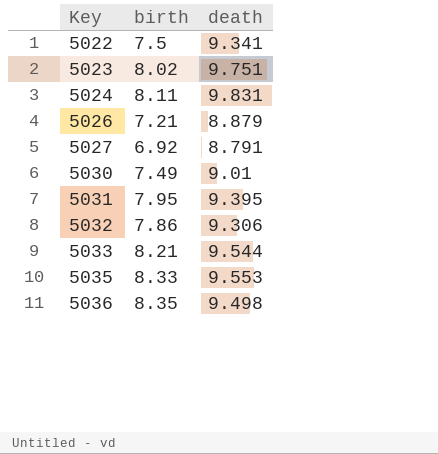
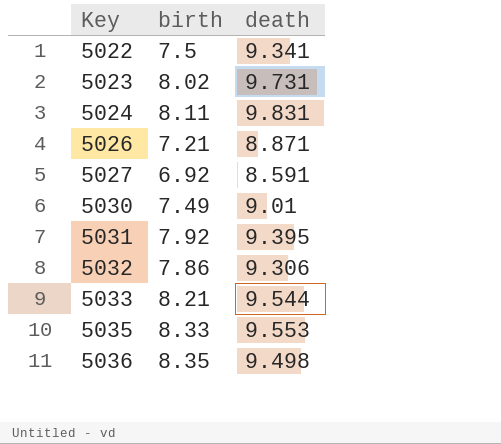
5023 | death: 9.751 -> 9.731
5026 | death: 8.879 -> 8.871
5027 | death: 8.791 -> 8.591
5031 | birth: 7.95 -> 7.92

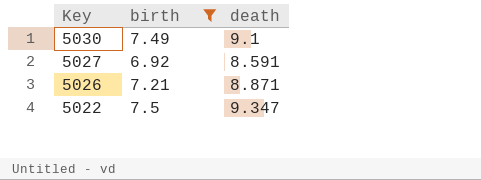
filter: none -> birth <= 7.5
row order: Key ascending -> Key descending
5030 | death: 9.01 -> 9.1
5022 | death: 9.341 -> 9.347

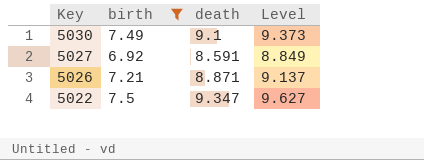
column Level | formula: none -> [death] * 1.03

